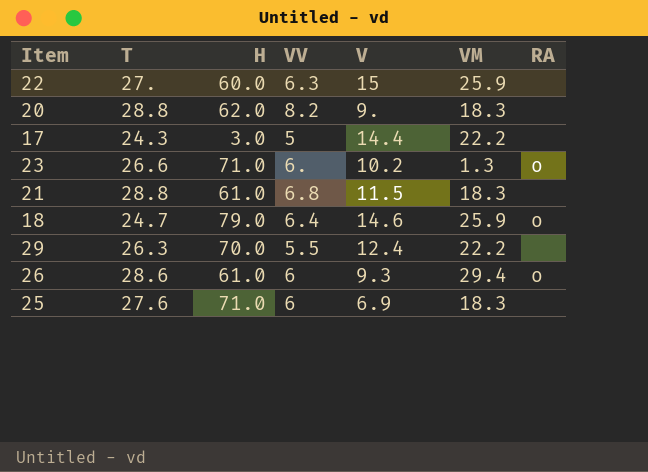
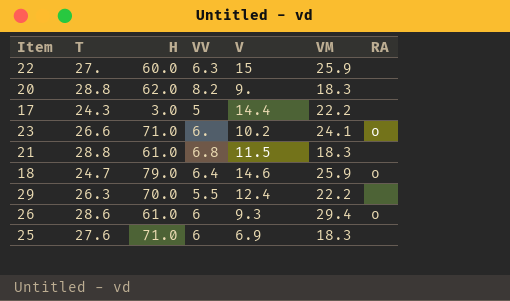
23 | VM: 1.3 -> 24.1

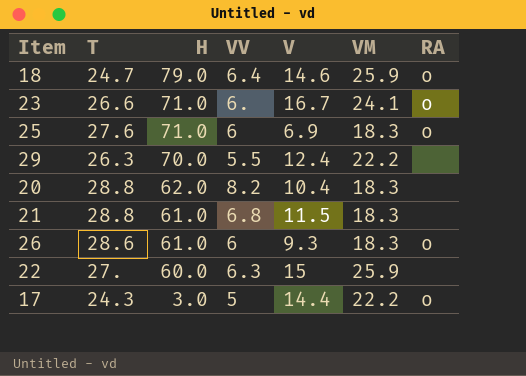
row order: none -> H descending
23 | V: 10.2 -> 16.7
25 | RA: none -> o
20 | V: 9. -> 10.4
26 | VM: 29.4 -> 18.3
17 | RA: none -> o

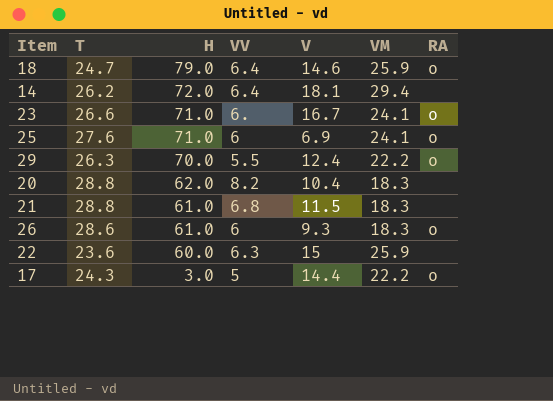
row 14: none -> 26.2 | 72.0 | 6.4 | 18.1 | 29.4 | none
25 | VM: 18.3 -> 24.1
29 | RA: none -> o
22 | T: 27. -> 23.6

